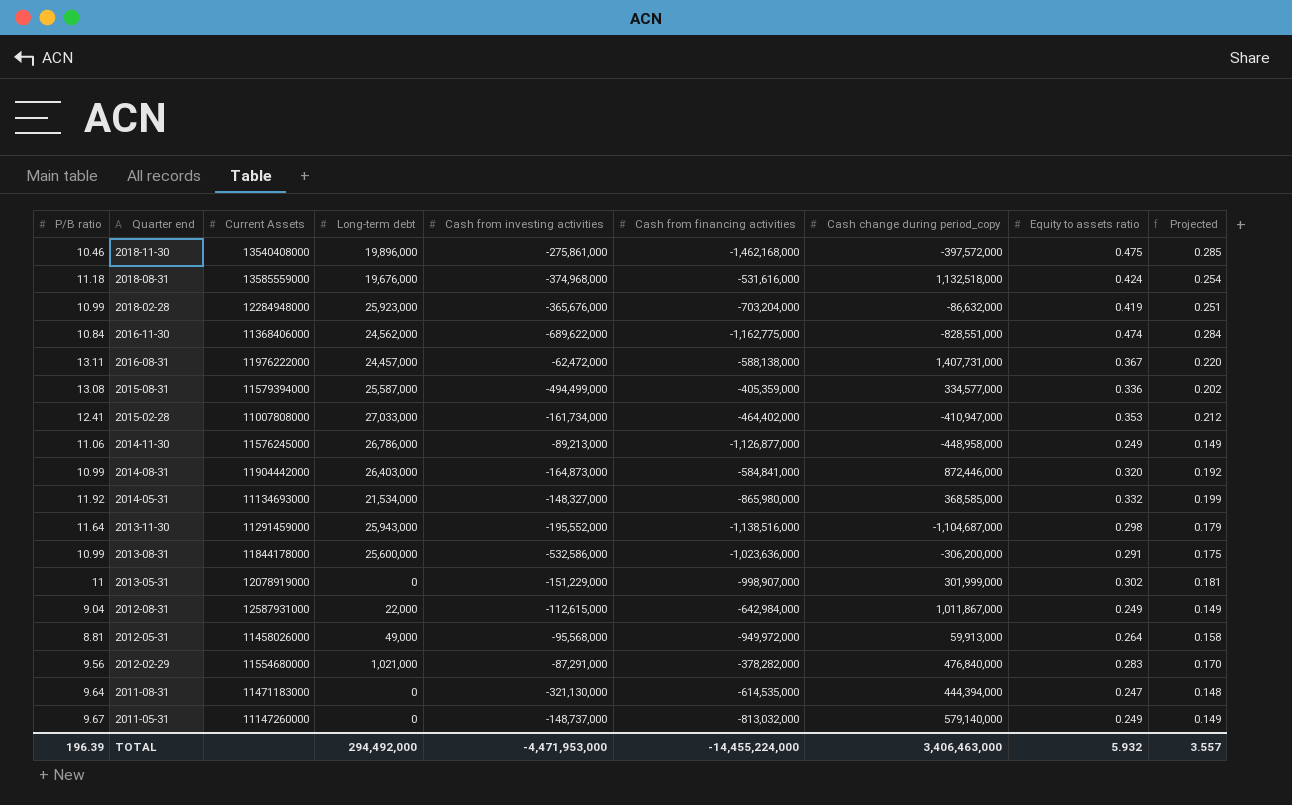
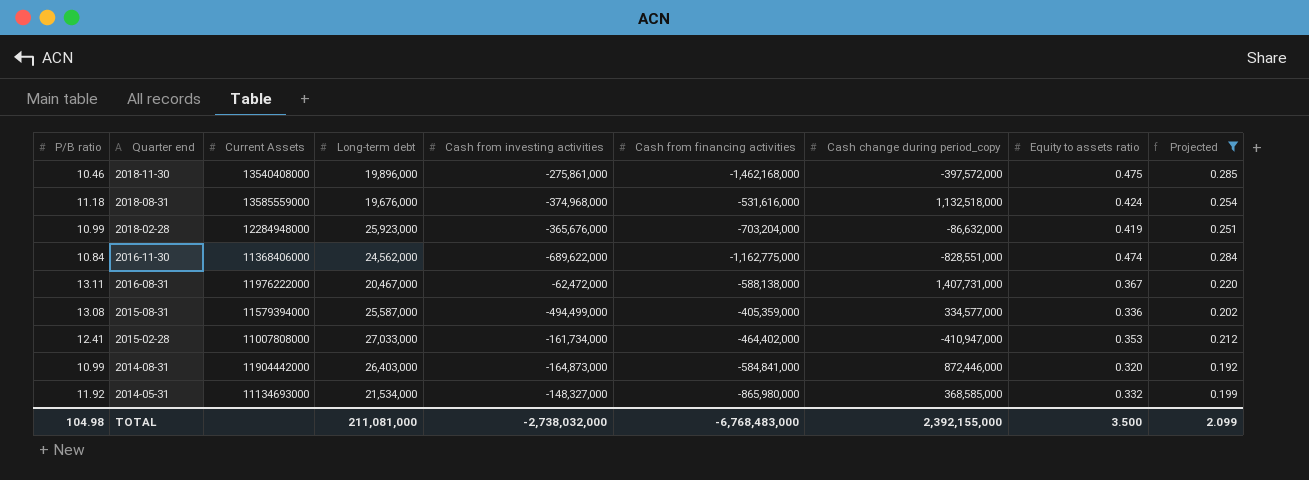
filter: none -> Projected >= 0.192
2016-08-31 | Long-term debt: 24,457,000 -> 20,467,000
TOTAL | P/B ratio: 196.39 -> 104.98
TOTAL | Long-term debt: 294,492,000 -> 211,081,000
TOTAL | Cash from investing activities: -4,471,953,000 -> -2,738,032,000
TOTAL | Cash from financing activities: -14,455,224,000 -> -6,768,483,000
TOTAL | Cash change during period_copy: 3,406,463,000 -> 2,392,155,000
TOTAL | Equity to assets ratio: 5.932 -> 3.500
TOTAL | Projected: 3.557 -> 2.099

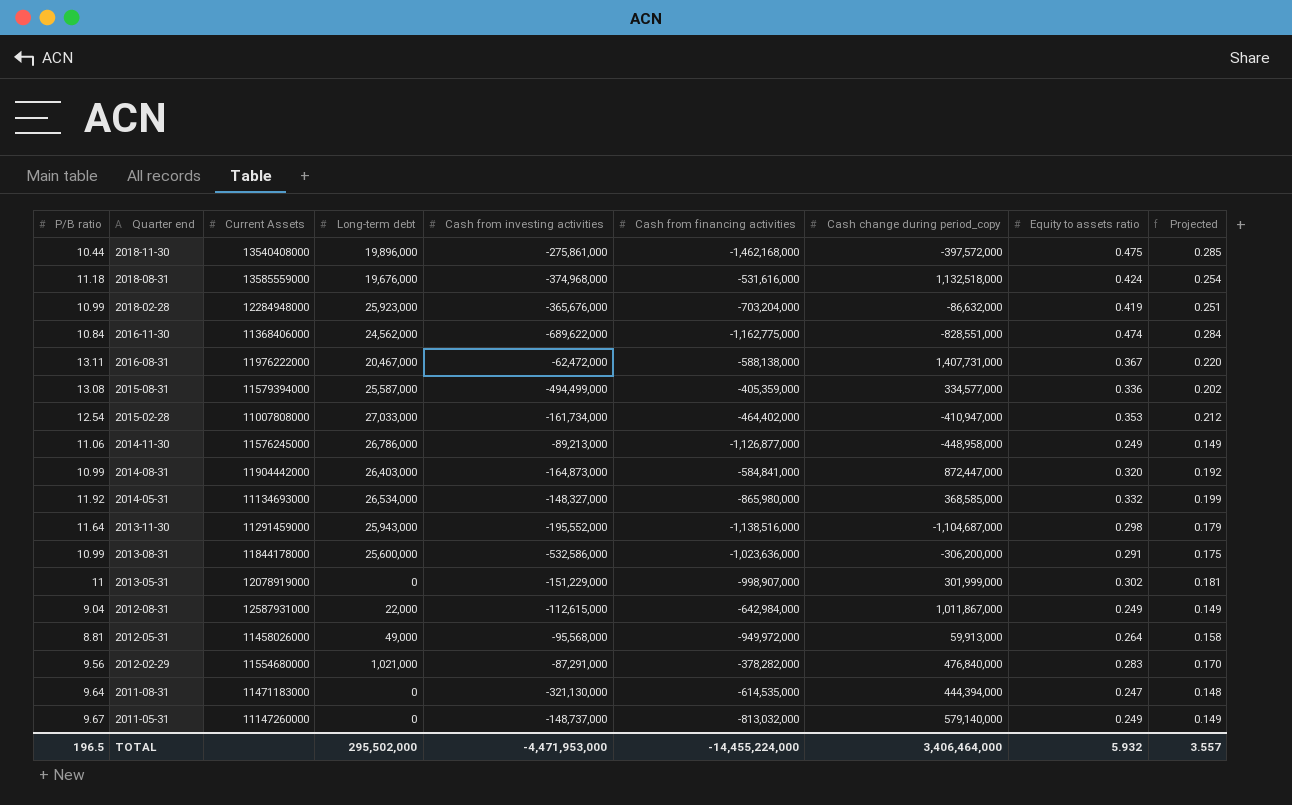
filter: Projected >= 0.192 -> none
2018-11-30 | P/B ratio: 10.46 -> 10.44
2015-02-28 | P/B ratio: 12.41 -> 12.54
2014-08-31 | Cash change during period_copy: 872,446,000 -> 872,447,000
2014-05-31 | Long-term debt: 21,534,000 -> 26,534,000
TOTAL | P/B ratio: 104.98 -> 196.5
TOTAL | Long-term debt: 211,081,000 -> 295,502,000
TOTAL | Cash from investing activities: -2,738,032,000 -> -4,471,953,000
TOTAL | Cash from financing activities: -6,768,483,000 -> -14,455,224,000
TOTAL | Cash change during period_copy: 2,392,155,000 -> 3,406,464,000
TOTAL | Equity to assets ratio: 3.500 -> 5.932
TOTAL | Projected: 2.099 -> 3.557

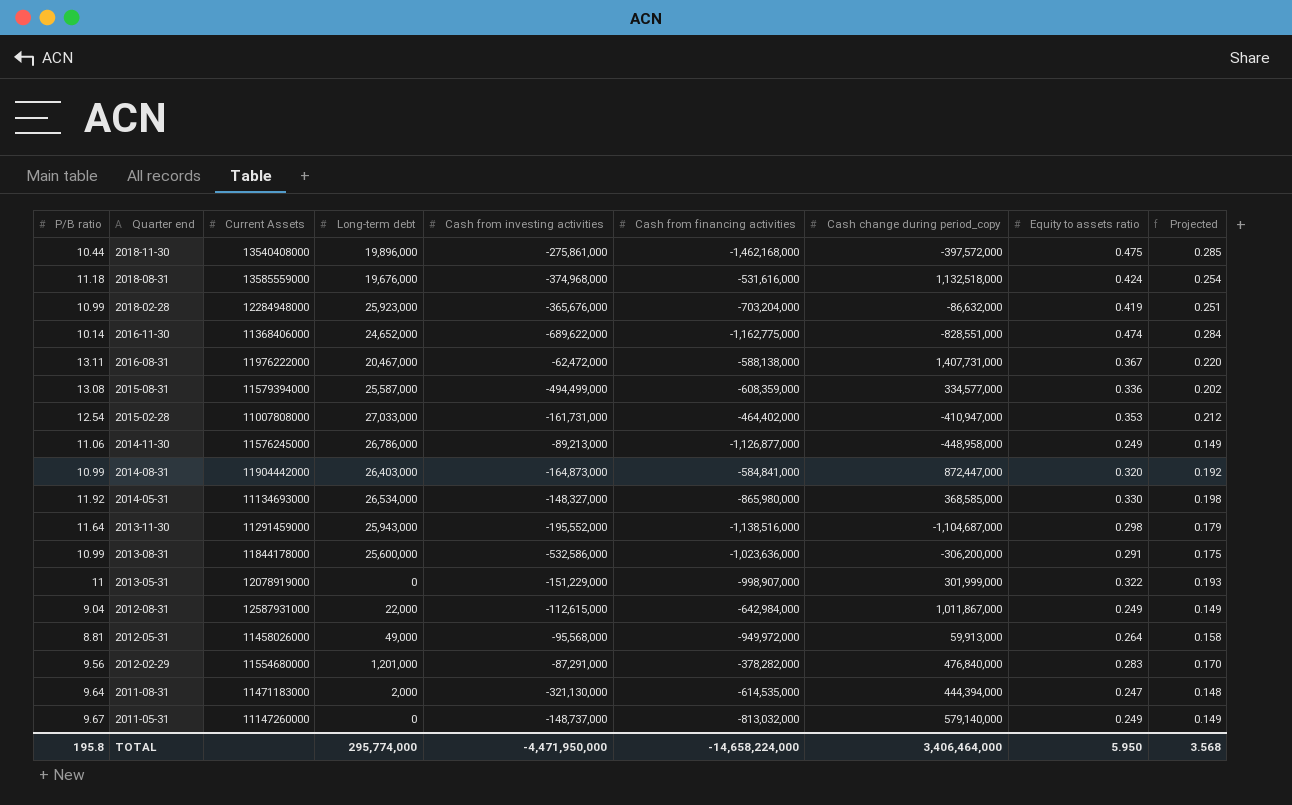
2016-11-30 | P/B ratio: 10.84 -> 10.14
2016-11-30 | Long-term debt: 24,562,000 -> 24,652,000
2015-08-31 | Cash from financing activities: -405,359,000 -> -608,359,000
2015-02-28 | Cash from investing activities: -161,734,000 -> -161,731,000
2014-05-31 | Equity to assets ratio: 0.332 -> 0.330
2014-05-31 | Projected: 0.199 -> 0.198
2013-05-31 | Equity to assets ratio: 0.302 -> 0.322
2013-05-31 | Projected: 0.181 -> 0.193
2012-02-29 | Long-term debt: 1,021,000 -> 1,201,000
2011-08-31 | Long-term debt: 0 -> 2,000
TOTAL | P/B ratio: 196.5 -> 195.8
TOTAL | Long-term debt: 295,502,000 -> 295,774,000
TOTAL | Cash from investing activities: -4,471,953,000 -> -4,471,950,000
TOTAL | Cash from financing activities: -14,455,224,000 -> -14,658,224,000
TOTAL | Equity to assets ratio: 5.932 -> 5.950
TOTAL | Projected: 3.557 -> 3.568

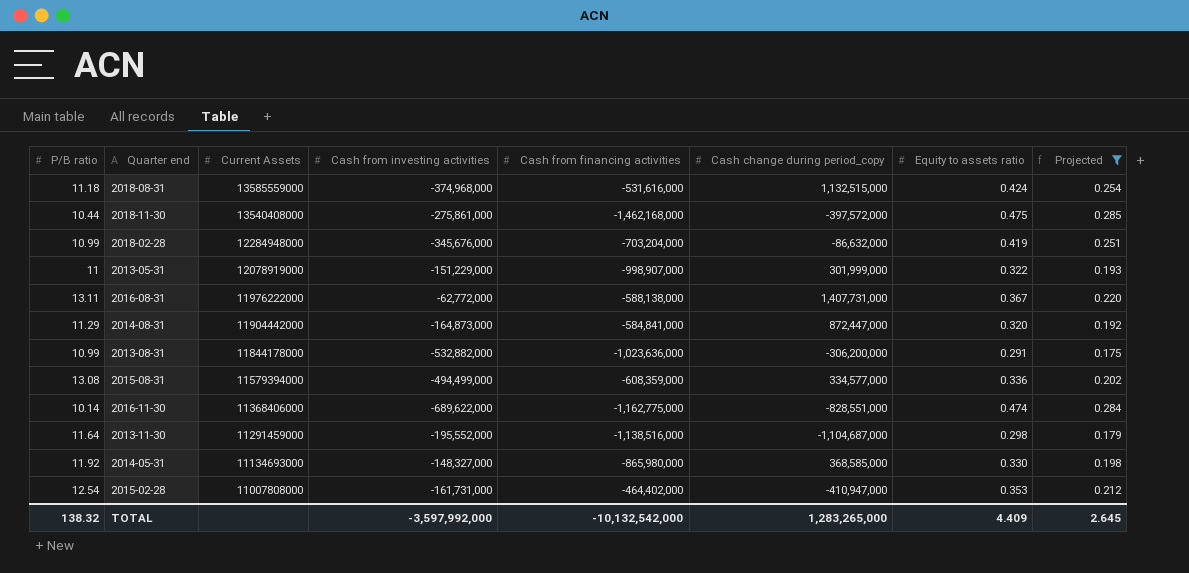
filter: none -> Projected >= 0.175
row order: Quarter end descending -> Current Assets descending
column Long-term debt | position: 4 -> none
2018-08-31 | Cash change during period_copy: 1,132,518,000 -> 1,132,515,000
2018-02-28 | Cash from investing activities: -365,676,000 -> -345,676,000
2016-08-31 | Cash from investing activities: -62,472,000 -> -62,772,000
2014-08-31 | P/B ratio: 10.99 -> 11.29
2013-08-31 | Cash from investing activities: -532,586,000 -> -532,882,000
TOTAL | P/B ratio: 195.8 -> 138.32
TOTAL | Cash from investing activities: -4,471,950,000 -> -3,597,992,000
TOTAL | Cash from financing activities: -14,658,224,000 -> -10,132,542,000
TOTAL | Cash change during period_copy: 3,406,464,000 -> 1,283,265,000
TOTAL | Equity to assets ratio: 5.950 -> 4.409
TOTAL | Projected: 3.568 -> 2.645

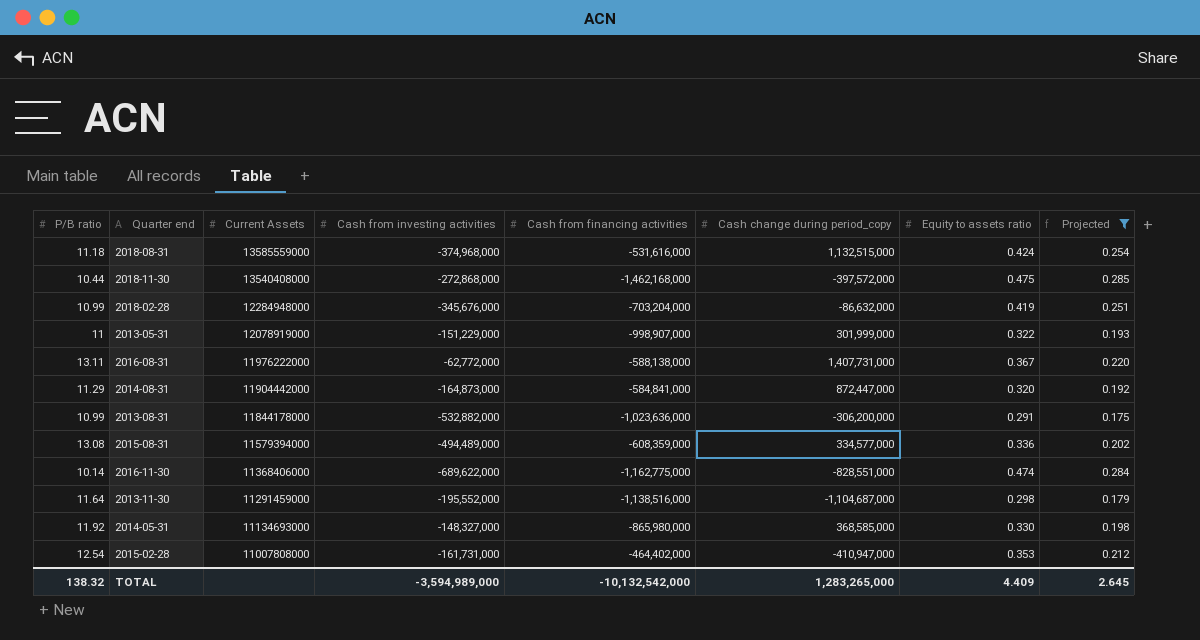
2018-11-30 | Cash from investing activities: -275,861,000 -> -272,868,000
2015-08-31 | Cash from investing activities: -494,499,000 -> -494,489,000
TOTAL | Cash from investing activities: -3,597,992,000 -> -3,594,989,000

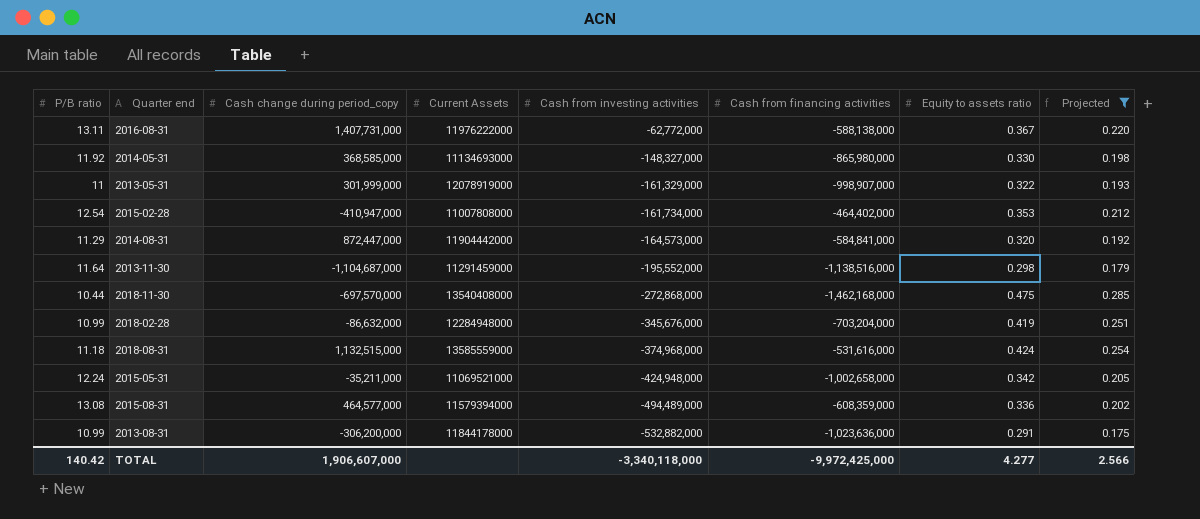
row order: Current Assets descending -> Cash from investing activities descending
column Cash change during period_copy | position: 6 -> 3
row 2016-11-30: 10.14 | 11368406000 | -689,622,000 | -1,162,775,000 | -828,551,000 | 0.474 | 0.284 -> none
2013-05-31 | Cash from investing activities: -151,229,000 -> -161,329,000
2015-02-28 | Cash from investing activities: -161,731,000 -> -161,734,000
2014-08-31 | Cash from investing activities: -164,873,000 -> -164,573,000
2018-11-30 | Cash change during period_copy: -397,572,000 -> -697,570,000
row 2015-05-31: none -> 12.24 | -35,211,000 | 11069521000 | -424,948,000 | -1,002,658,000 | 0.342 | 0.205
2015-08-31 | Cash change during period_copy: 334,577,000 -> 464,577,000
TOTAL | P/B ratio: 138.32 -> 140.42
TOTAL | Cash change during period_copy: 1,283,265,000 -> 1,906,607,000
TOTAL | Cash from investing activities: -3,594,989,000 -> -3,340,118,000
TOTAL | Cash from financing activities: -10,132,542,000 -> -9,972,425,000
TOTAL | Equity to assets ratio: 4.409 -> 4.277
TOTAL | Projected: 2.645 -> 2.566

